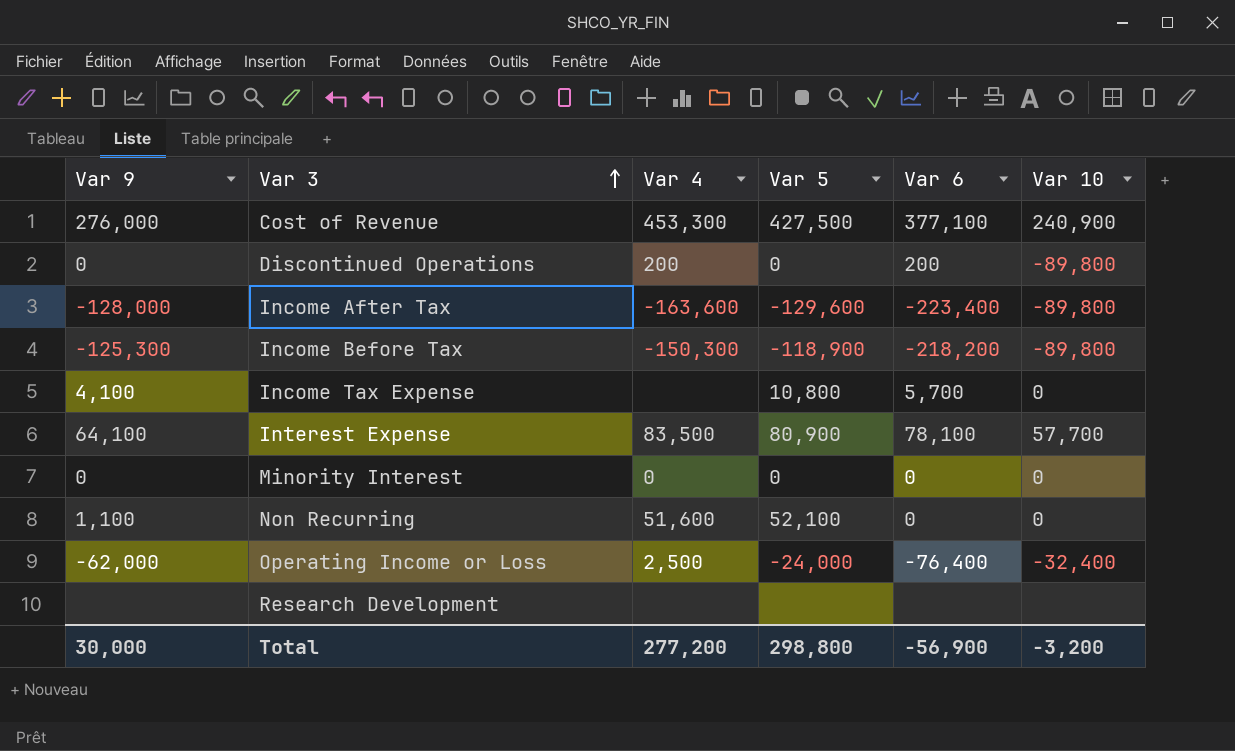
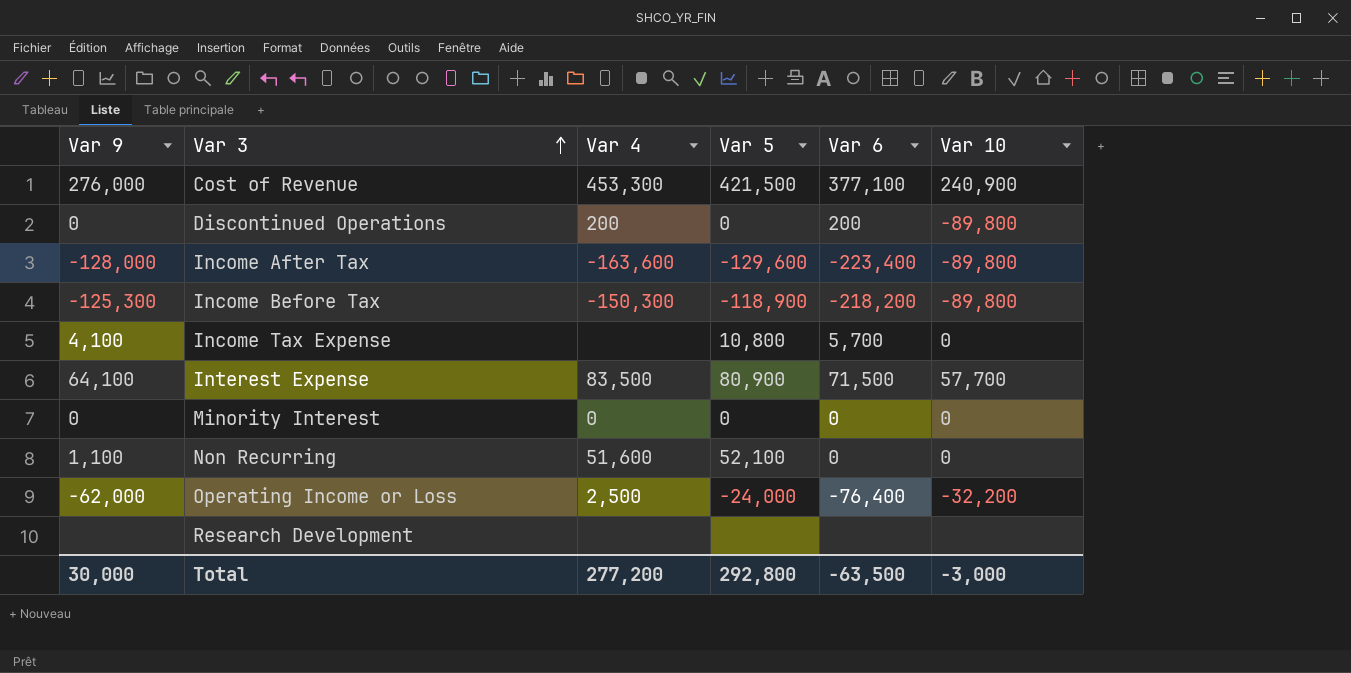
Cost of Revenue | Var 5: 427,500 -> 421,500
Interest Expense | Var 6: 78,100 -> 71,500
Operating Income or Loss | Var 10: -32,400 -> -32,200
Total | Var 5: 298,800 -> 292,800
Total | Var 6: -56,900 -> -63,500
Total | Var 10: -3,200 -> -3,000

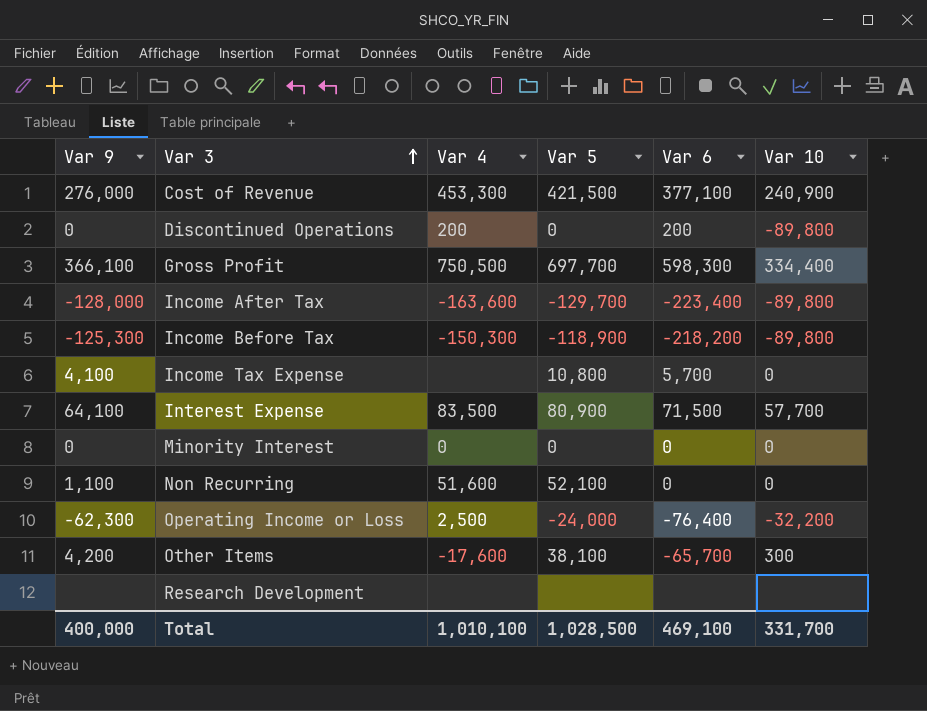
row Gross Profit: none -> 366,100 | 750,500 | 697,700 | 598,300 | 334,400
Income After Tax | Var 5: -129,600 -> -129,700
Operating Income or Loss | Var 9: -62,000 -> -62,300
row Other Items: none -> 4,200 | -17,600 | 38,100 | -65,700 | 300
Total | Var 9: 30,000 -> 400,000
Total | Var 4: 277,200 -> 1,010,100
Total | Var 5: 292,800 -> 1,028,500
Total | Var 6: -63,500 -> 469,100
Total | Var 10: -3,000 -> 331,700

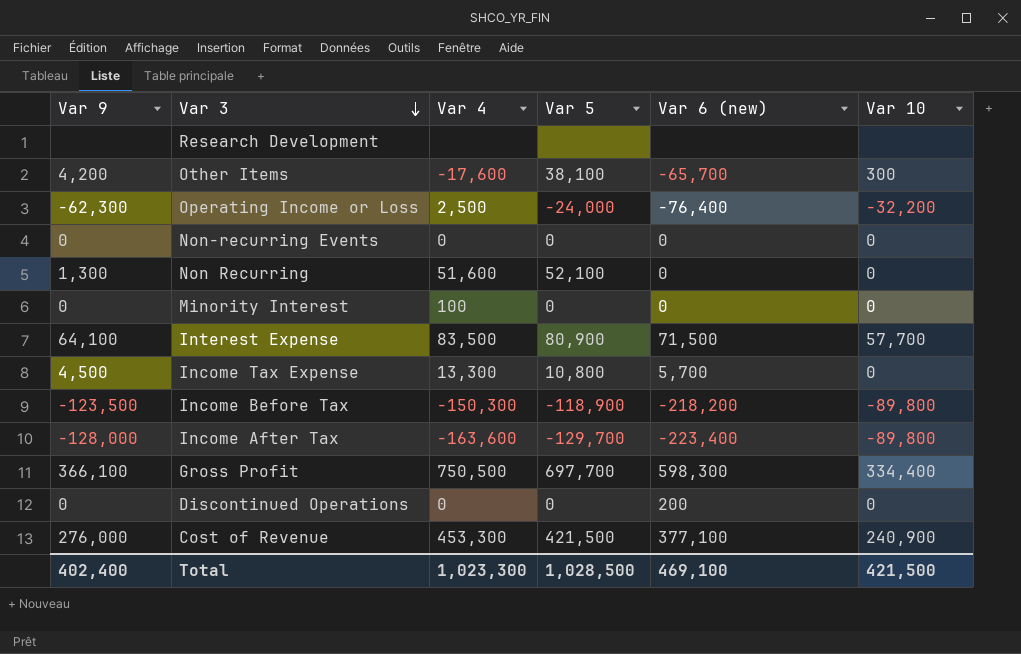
row order: Var 3 ascending -> Var 3 descending
column name: Var 6 -> Var 6 (new)
row Non-recurring Events: none -> 0 | 0 | 0 | 0 | 0
Non Recurring | Var 9: 1,100 -> 1,300
Minority Interest | Var 4: 0 -> 100
Income Tax Expense | Var 9: 4,100 -> 4,500
Income Tax Expense | Var 4: none -> 13,300
Income Before Tax | Var 9: -125,300 -> -123,500
Discontinued Operations | Var 4: 200 -> 0
Discontinued Operations | Var 10: -89,800 -> 0
Total | Var 9: 400,000 -> 402,400
Total | Var 4: 1,010,100 -> 1,023,300
Total | Var 10: 331,700 -> 421,500

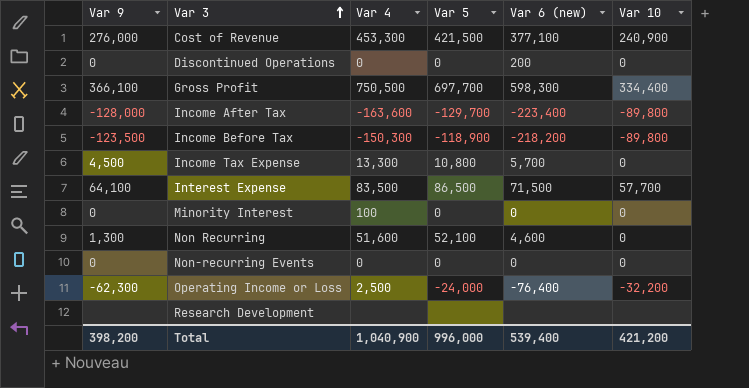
row order: Var 3 descending -> Var 3 ascending
row Other Items: 4,200 | -17,600 | 38,100 | -65,700 | 300 -> none
Interest Expense | Var 5: 80,900 -> 86,500
Non Recurring | Var 6 (new): 0 -> 4,600
Total | Var 9: 402,400 -> 398,200
Total | Var 4: 1,023,300 -> 1,040,900
Total | Var 5: 1,028,500 -> 996,000
Total | Var 6 (new): 469,100 -> 539,400
Total | Var 10: 421,500 -> 421,200

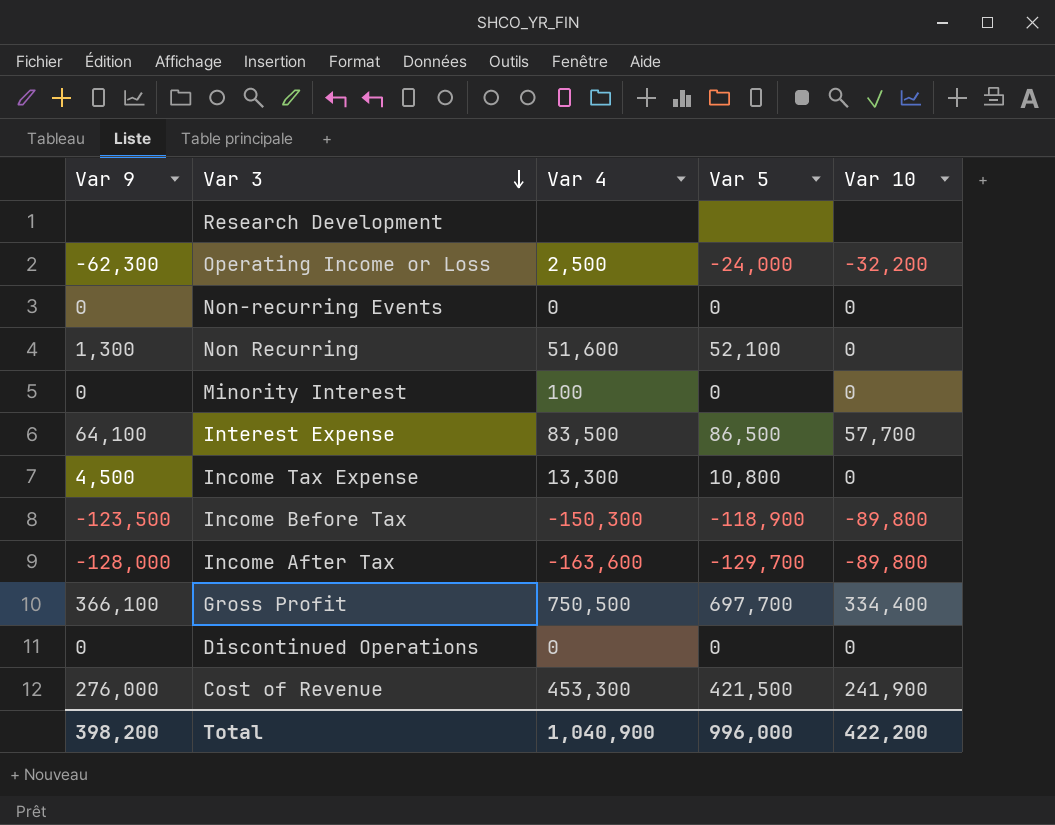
row order: Var 3 ascending -> Var 3 descending
column Var 6 (new) | position: 5 -> none
Cost of Revenue | Var 10: 240,900 -> 241,900
Total | Var 10: 421,200 -> 422,200

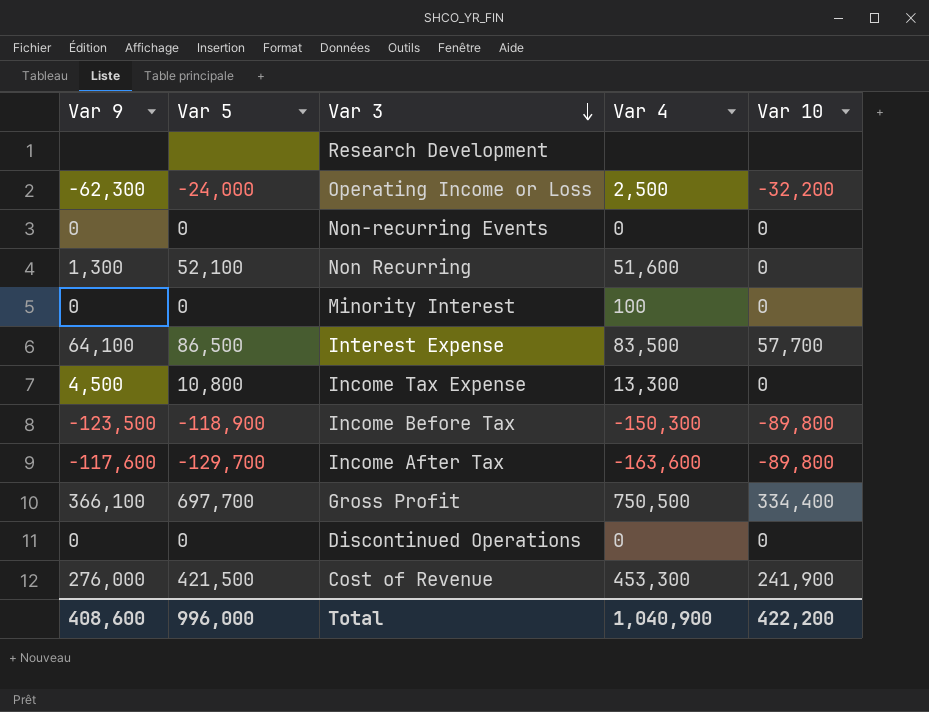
column Var 5 | position: 4 -> 2
Income After Tax | Var 9: -128,000 -> -117,600
Total | Var 9: 398,200 -> 408,600

